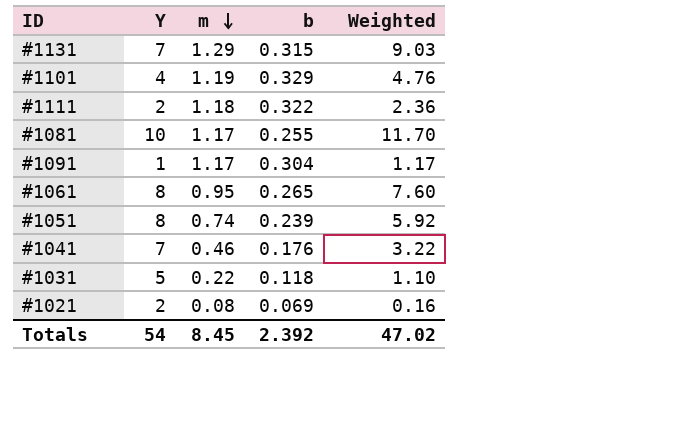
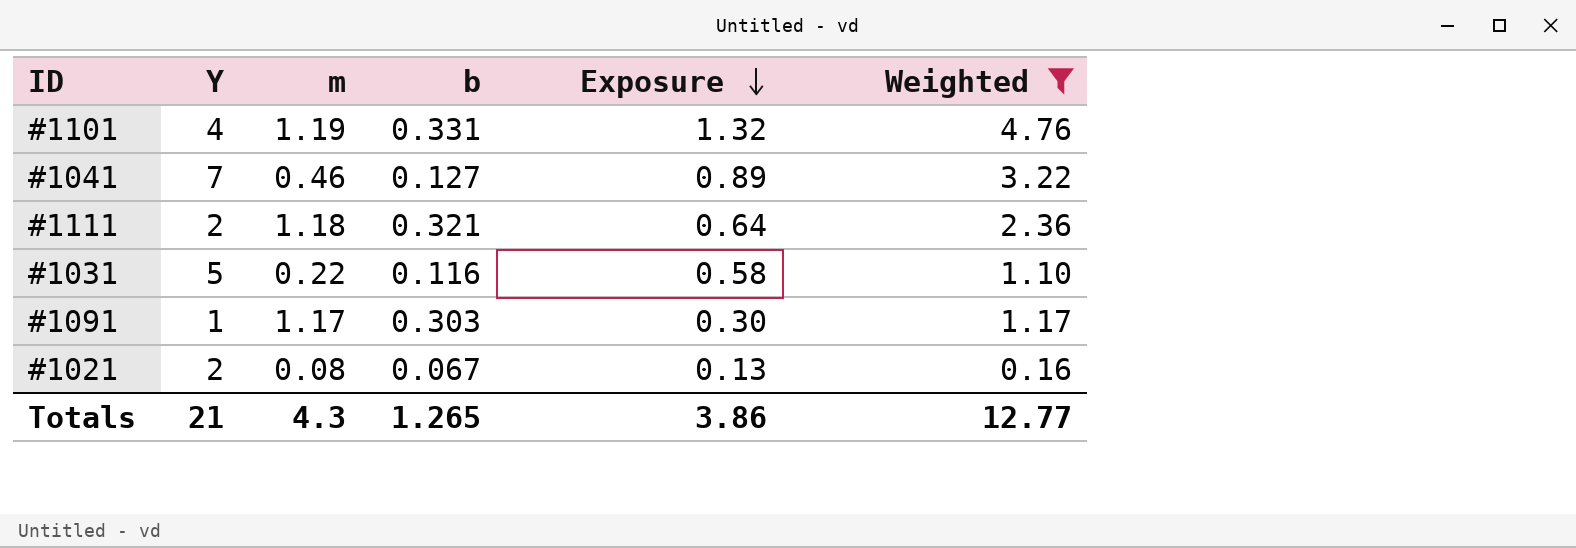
filter: none -> Weighted <= 4.76
row order: m descending -> Exposure descending
column Exposure | formula: none -> [Y] * [b]
#1101 | b: 0.329 -> 0.331
#1041 | b: 0.176 -> 0.127
#1111 | b: 0.322 -> 0.321
#1031 | b: 0.118 -> 0.116
#1091 | b: 0.304 -> 0.303
#1021 | b: 0.069 -> 0.067
Totals | Y: 54 -> 21
Totals | m: 8.45 -> 4.3
Totals | b: 2.392 -> 1.265
Totals | Weighted: 47.02 -> 12.77

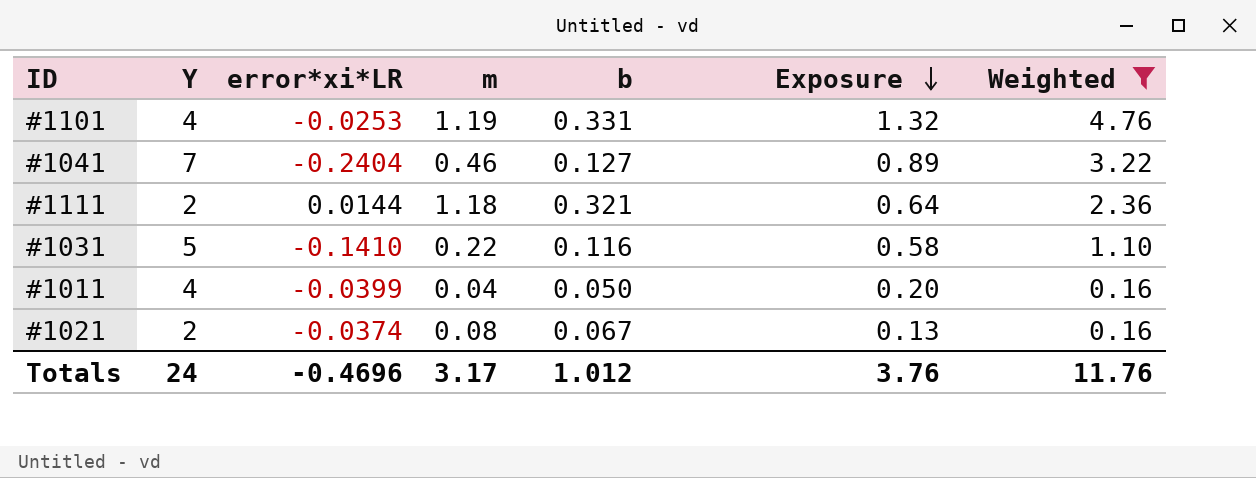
column error*xi*LR | position: none -> 3
row #1091: 1 | 1.17 | 0.303 | 0.30 | 1.17 -> none
row #1011: none -> 4 | -0.0399 | 0.04 | 0.050 | 0.20 | 0.16
Totals | Y: 21 -> 24
Totals | m: 4.3 -> 3.17
Totals | b: 1.265 -> 1.012
Totals | Exposure: 3.86 -> 3.76
Totals | Weighted: 12.77 -> 11.76

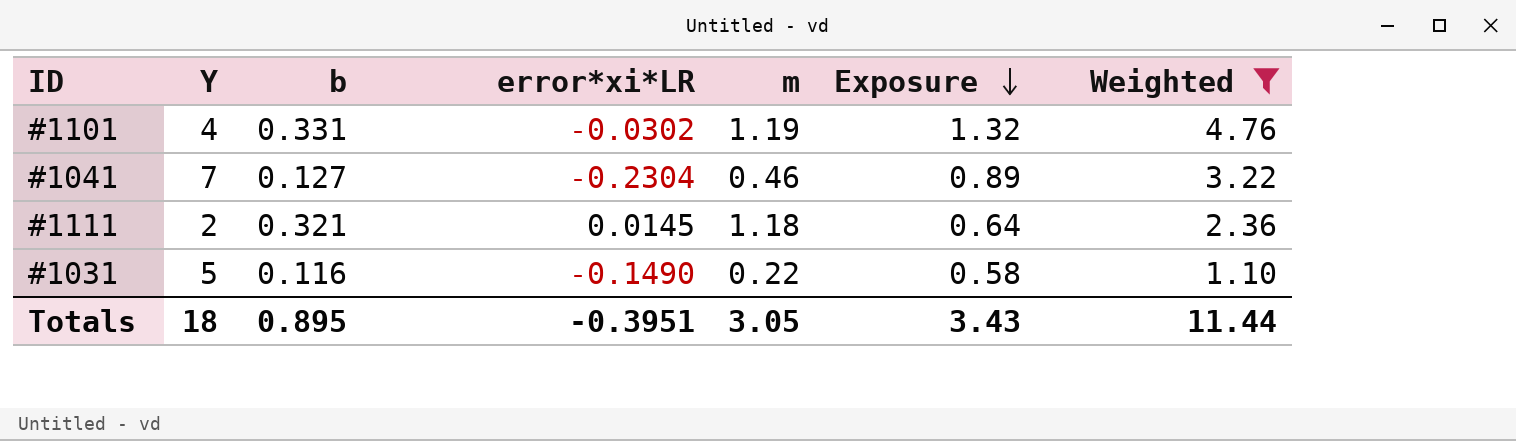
column b | position: 5 -> 3
row #1011: 4 | -0.0399 | 0.04 | 0.050 | 0.20 | 0.16 -> none
row #1021: 2 | -0.0374 | 0.08 | 0.067 | 0.13 | 0.16 -> none
#1101 | error*xi*LR: -0.0253 -> -0.0302
#1041 | error*xi*LR: -0.2404 -> -0.2304
#1111 | error*xi*LR: 0.0144 -> 0.0145
#1031 | error*xi*LR: -0.1410 -> -0.1490
Totals | Y: 24 -> 18
Totals | b: 1.012 -> 0.895
Totals | error*xi*LR: -0.4696 -> -0.3951
Totals | m: 3.17 -> 3.05
Totals | Exposure: 3.76 -> 3.43
Totals | Weighted: 11.76 -> 11.44

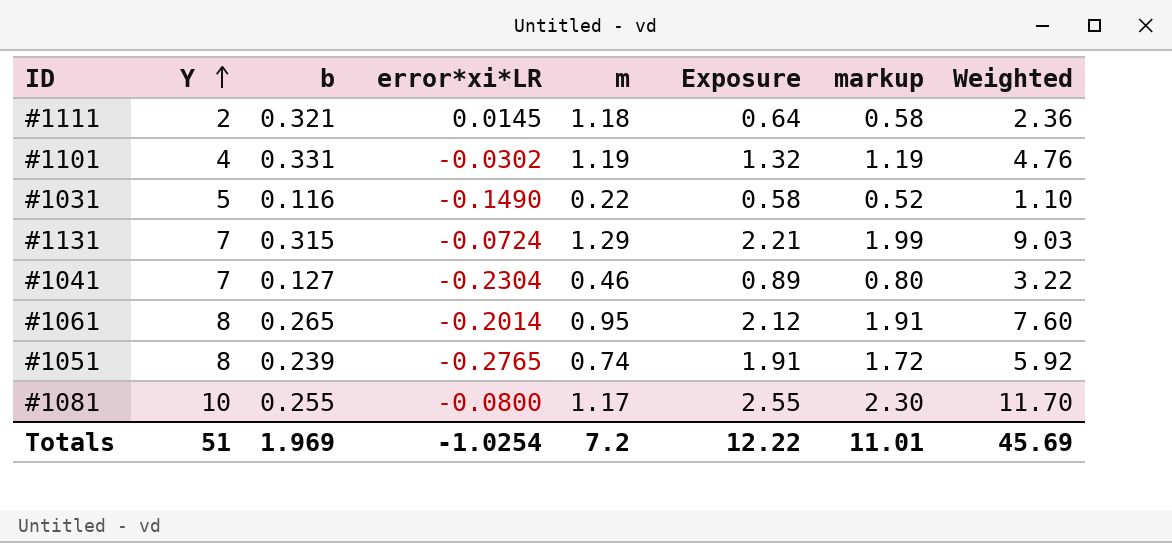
filter: Weighted <= 4.76 -> none
row order: Exposure descending -> Y ascending
column markup | formula: none -> [Exposure] * 0.9
Totals | Y: 18 -> 51
Totals | b: 0.895 -> 1.969
Totals | error*xi*LR: -0.3951 -> -1.0254
Totals | m: 3.05 -> 7.2
Totals | Exposure: 3.43 -> 12.22
Totals | Weighted: 11.44 -> 45.69

